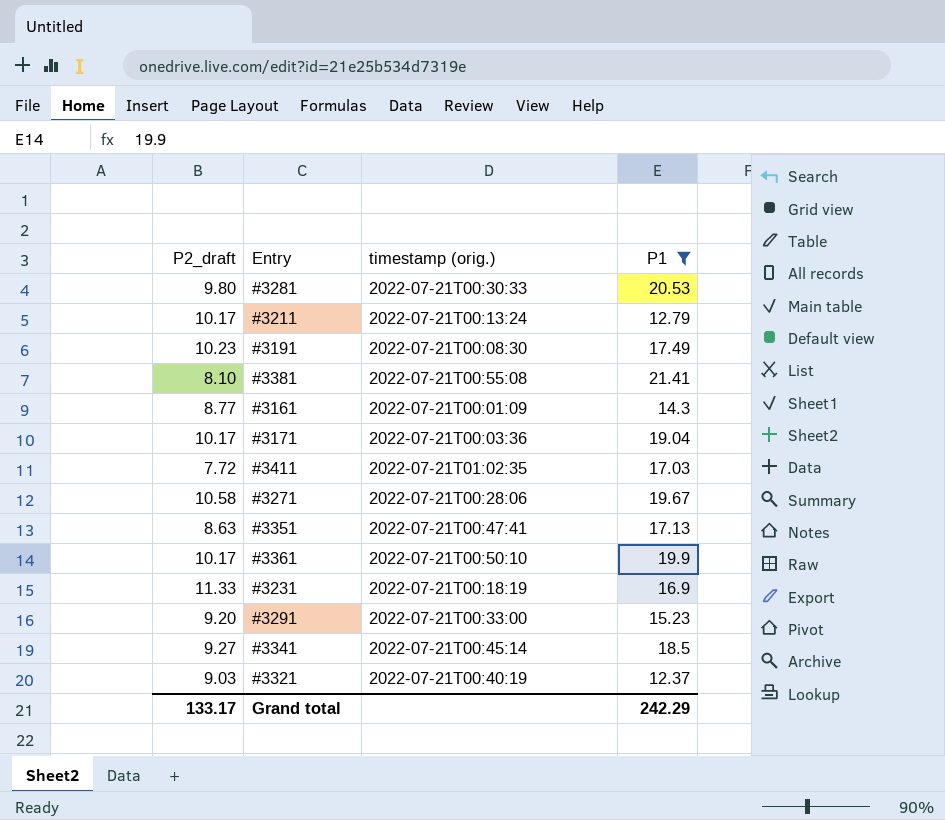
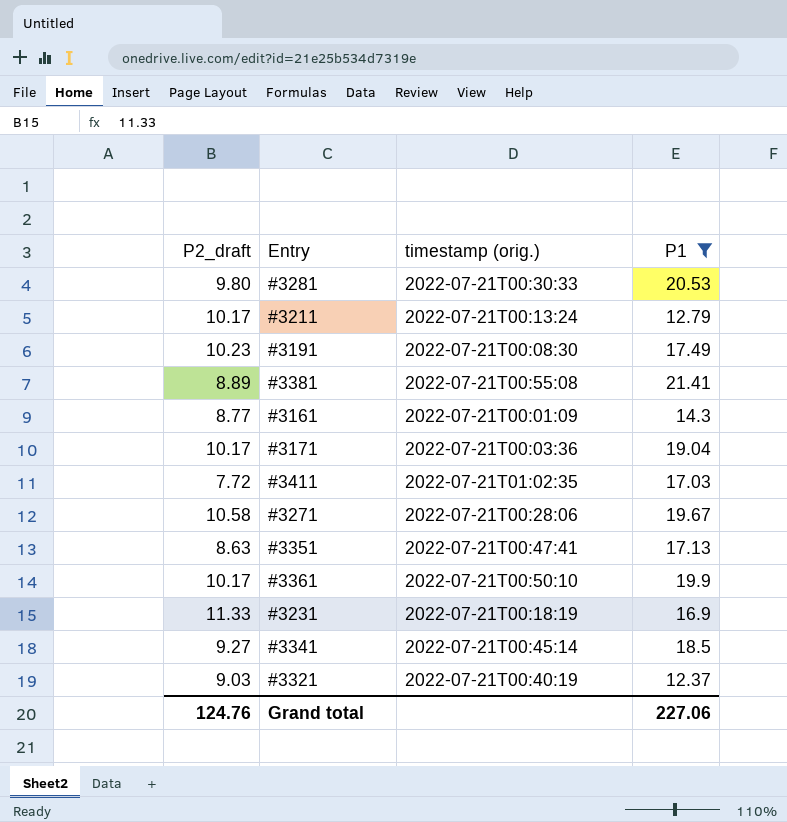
row #3291: 9.20 | 2022-07-21T00:33:00 | 15.23 -> none
#3381 | P2_draft: 8.10 -> 8.89
Grand total | P2_draft: 133.17 -> 124.76
Grand total | P1: 242.29 -> 227.06

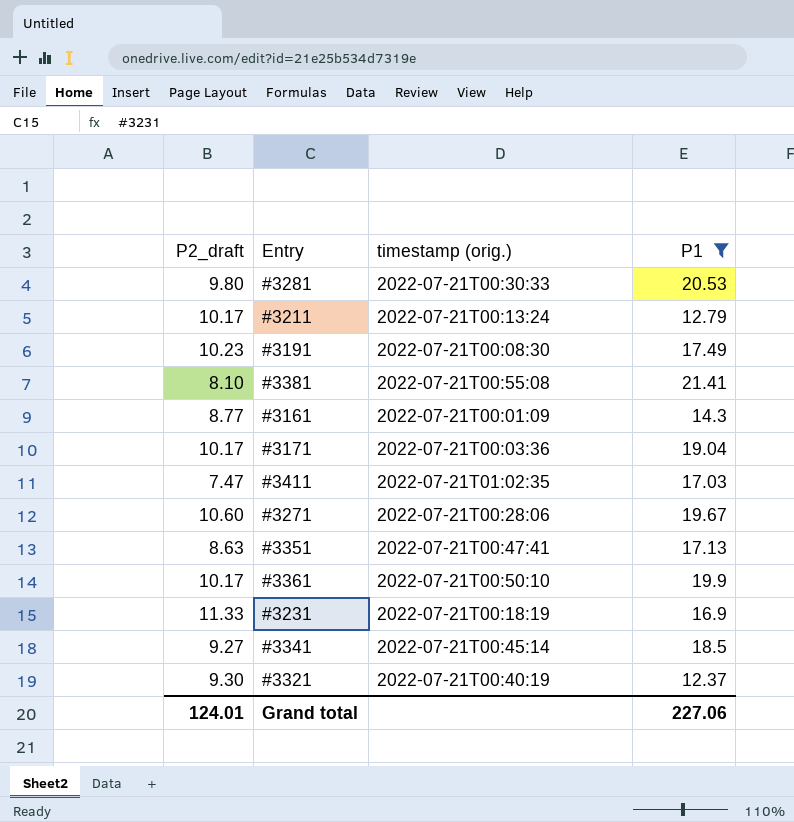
#3381 | P2_draft: 8.89 -> 8.10
#3411 | P2_draft: 7.72 -> 7.47
#3271 | P2_draft: 10.58 -> 10.60
#3321 | P2_draft: 9.03 -> 9.30
Grand total | P2_draft: 124.76 -> 124.01

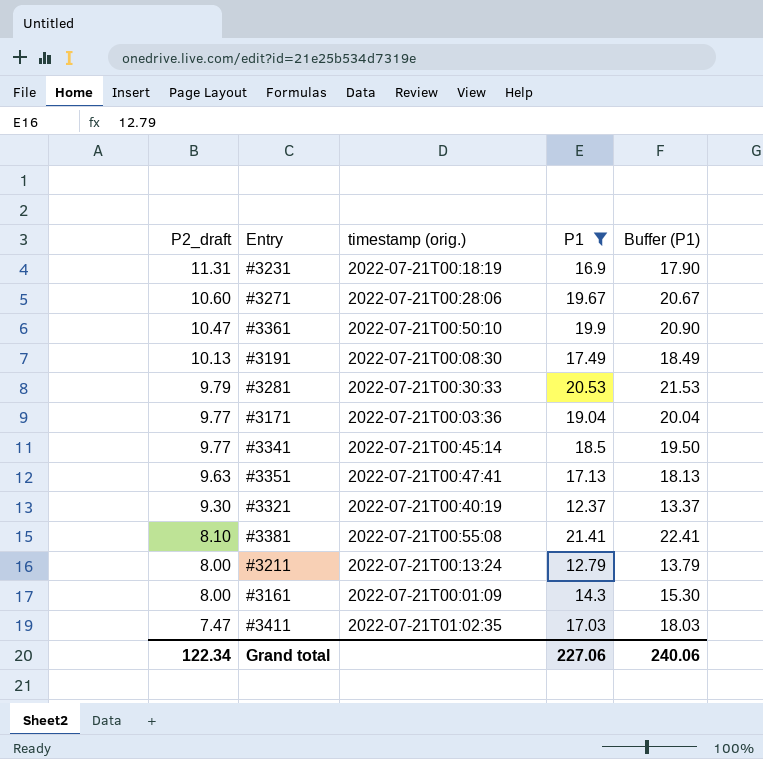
row order: none -> P2_draft descending
column Buffer (P1) | formula: none -> [P1] + 1
#3231 | P2_draft: 11.33 -> 11.31
#3361 | P2_draft: 10.17 -> 10.47
#3191 | P2_draft: 10.23 -> 10.13
#3281 | P2_draft: 9.80 -> 9.79
#3171 | P2_draft: 10.17 -> 9.77
#3341 | P2_draft: 9.27 -> 9.77
#3351 | P2_draft: 8.63 -> 9.63
#3211 | P2_draft: 10.17 -> 8.00
#3161 | P2_draft: 8.77 -> 8.00
Grand total | P2_draft: 124.01 -> 122.34

